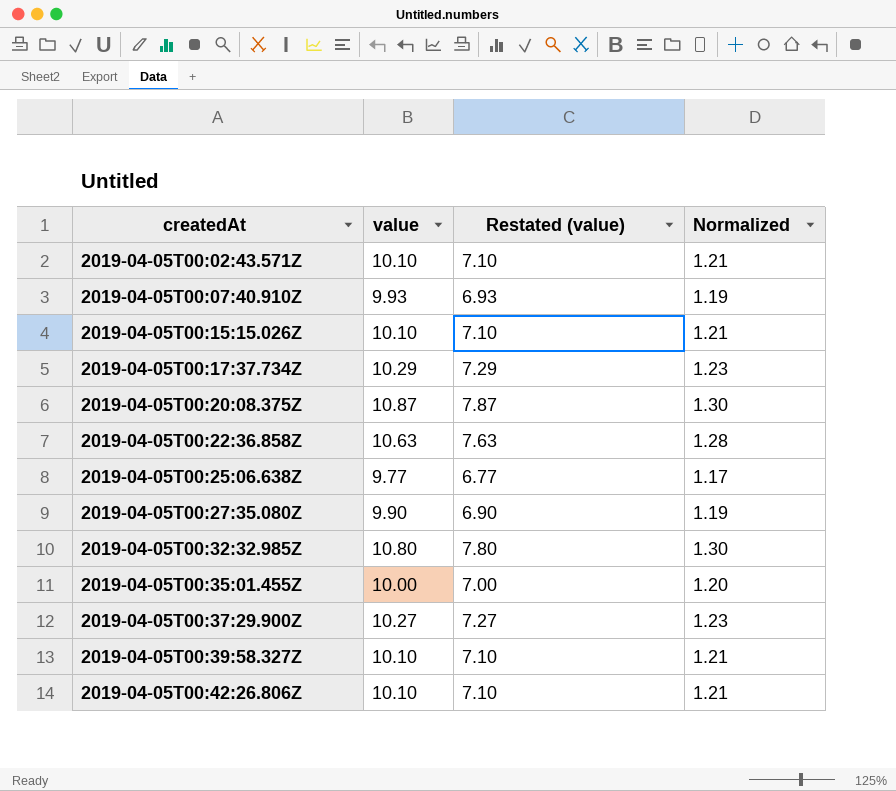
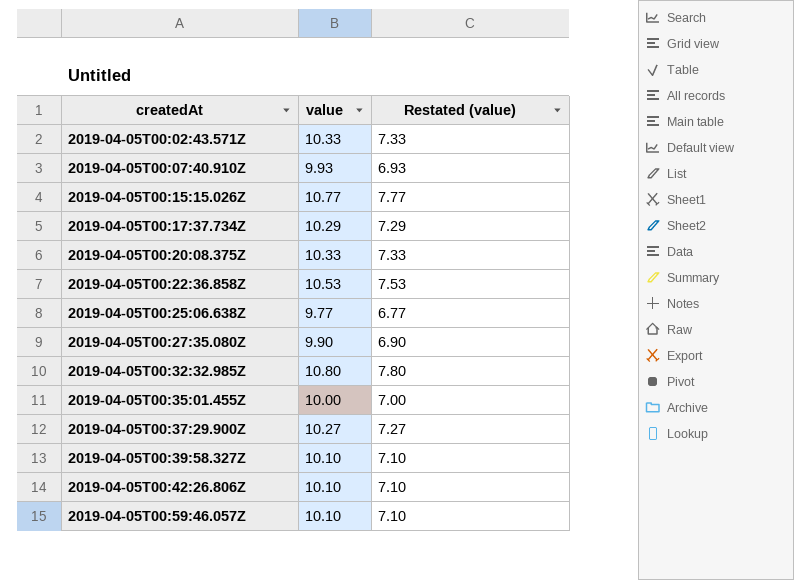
column Normalized | formula: [value] * 0.12 -> none
2019-04-05T00:02:43.571Z | value: 10.10 -> 10.33
2019-04-05T00:02:43.571Z | Restated (value): 7.10 -> 7.33
2019-04-05T00:15:15.026Z | value: 10.10 -> 10.77
2019-04-05T00:15:15.026Z | Restated (value): 7.10 -> 7.77
2019-04-05T00:20:08.375Z | value: 10.87 -> 10.33
2019-04-05T00:20:08.375Z | Restated (value): 7.87 -> 7.33
2019-04-05T00:22:36.858Z | value: 10.63 -> 10.53
2019-04-05T00:22:36.858Z | Restated (value): 7.63 -> 7.53
row 2019-04-05T00:59:46.057Z: none -> 10.10 | 7.10

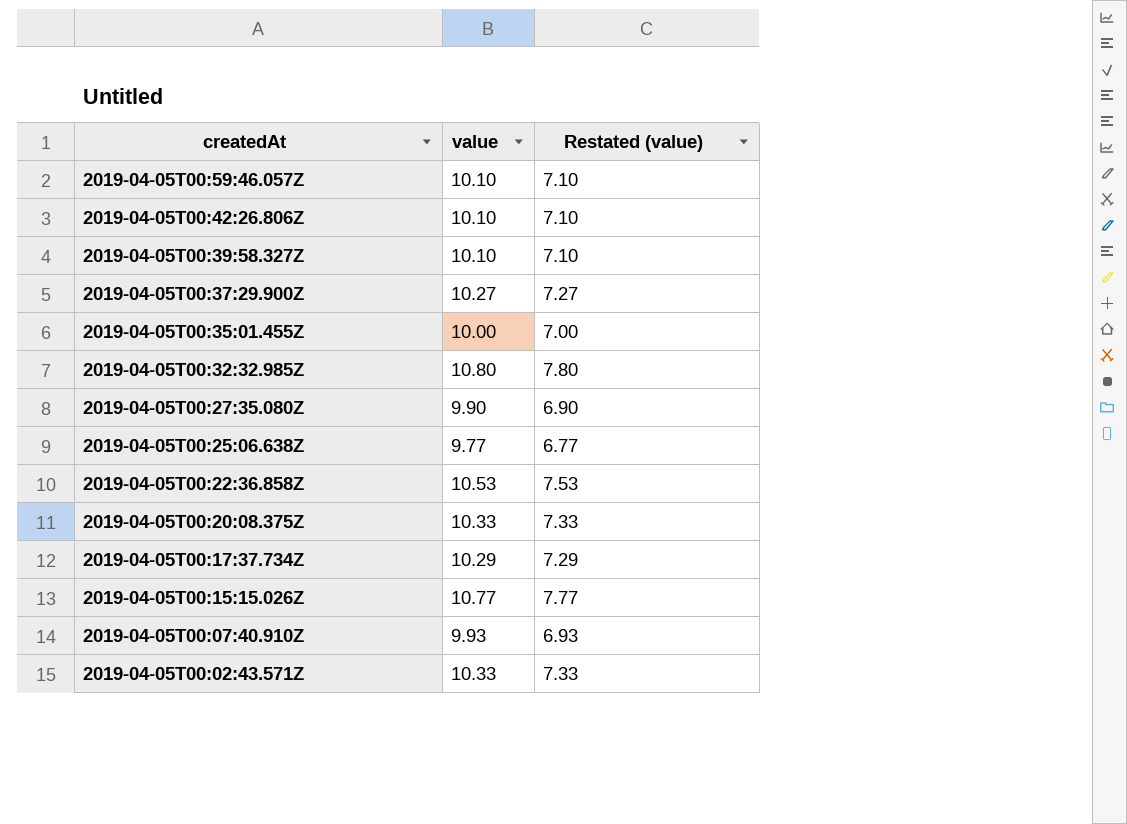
row order: createdAt ascending -> createdAt descending

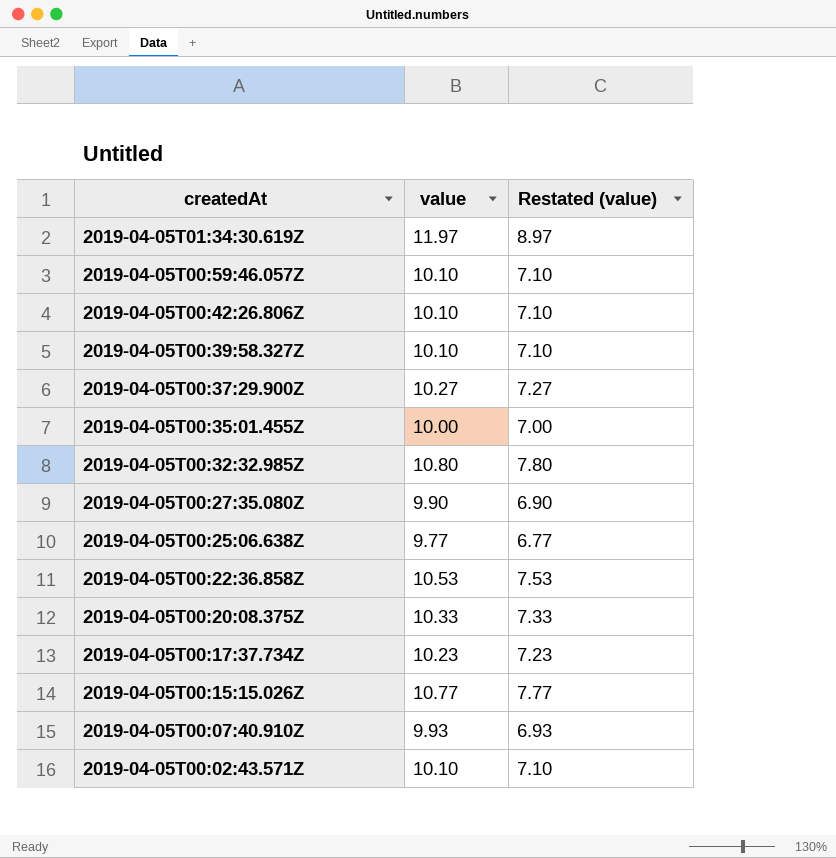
row 2019-04-05T01:34:30.619Z: none -> 11.97 | 8.97
2019-04-05T00:17:37.734Z | value: 10.29 -> 10.23
2019-04-05T00:17:37.734Z | Restated (value): 7.29 -> 7.23
2019-04-05T00:02:43.571Z | value: 10.33 -> 10.10
2019-04-05T00:02:43.571Z | Restated (value): 7.33 -> 7.10

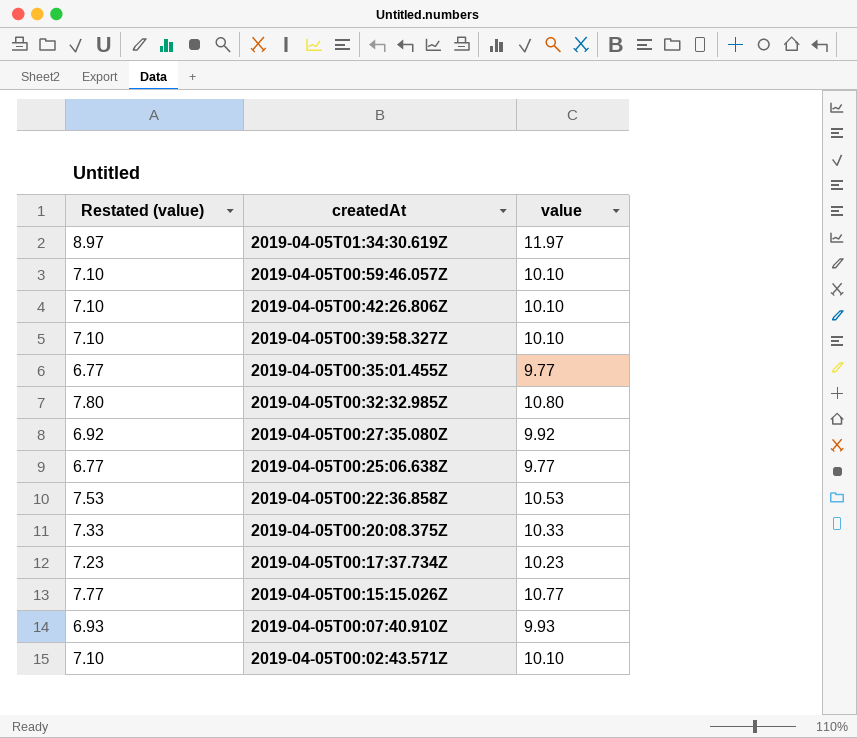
column Restated (value) | position: 3 -> 1
row 2019-04-05T00:37:29.900Z: 10.27 | 7.27 -> none
2019-04-05T00:35:01.455Z | Restated (value): 7.00 -> 6.77
2019-04-05T00:35:01.455Z | value: 10.00 -> 9.77
2019-04-05T00:27:35.080Z | Restated (value): 6.90 -> 6.92
2019-04-05T00:27:35.080Z | value: 9.90 -> 9.92

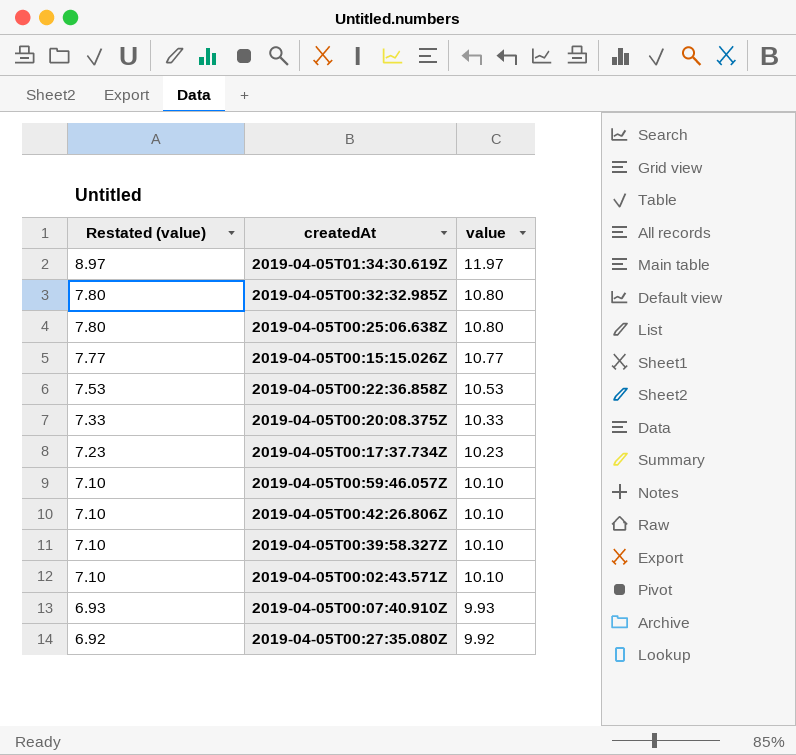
row order: createdAt descending -> Restated (value) descending
row 2019-04-05T00:35:01.455Z: 6.77 | 9.77 -> none
2019-04-05T00:25:06.638Z | Restated (value): 6.77 -> 7.80
2019-04-05T00:25:06.638Z | value: 9.77 -> 10.80

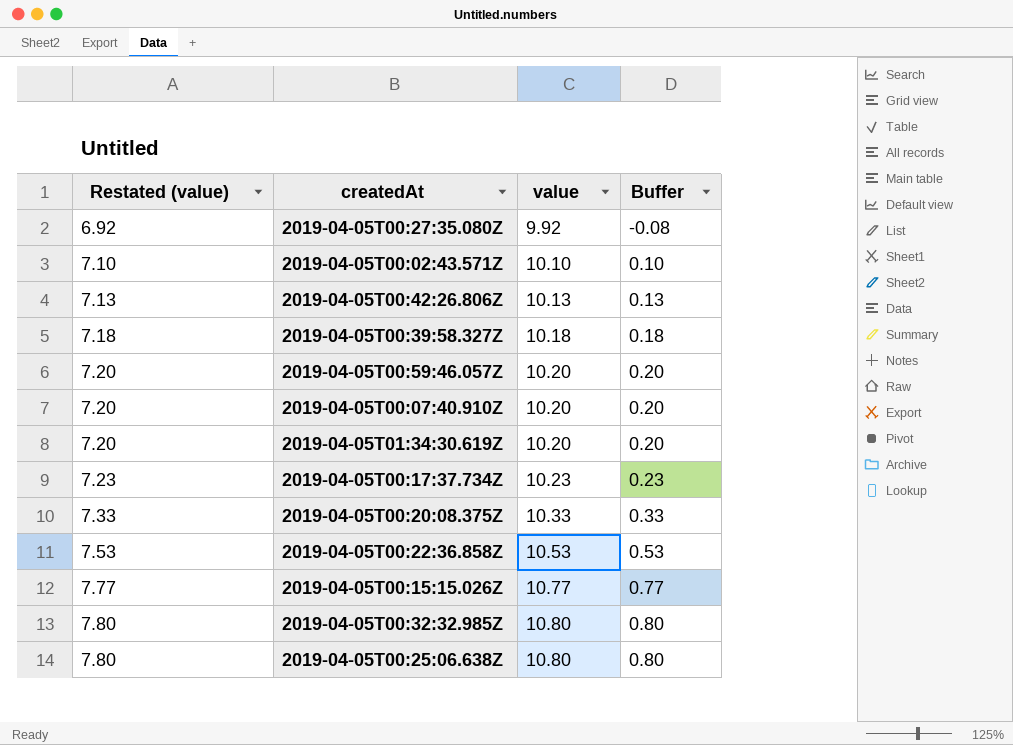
row order: Restated (value) descending -> Restated (value) ascending
column Buffer | formula: none -> [value] - 10
2019-04-05T00:42:26.806Z | Restated (value): 7.10 -> 7.13
2019-04-05T00:42:26.806Z | value: 10.10 -> 10.13
2019-04-05T00:39:58.327Z | Restated (value): 7.10 -> 7.18
2019-04-05T00:39:58.327Z | value: 10.10 -> 10.18
2019-04-05T00:59:46.057Z | Restated (value): 7.10 -> 7.20
2019-04-05T00:59:46.057Z | value: 10.10 -> 10.20
2019-04-05T00:07:40.910Z | Restated (value): 6.93 -> 7.20
2019-04-05T00:07:40.910Z | value: 9.93 -> 10.20
2019-04-05T01:34:30.619Z | Restated (value): 8.97 -> 7.20
2019-04-05T01:34:30.619Z | value: 11.97 -> 10.20

